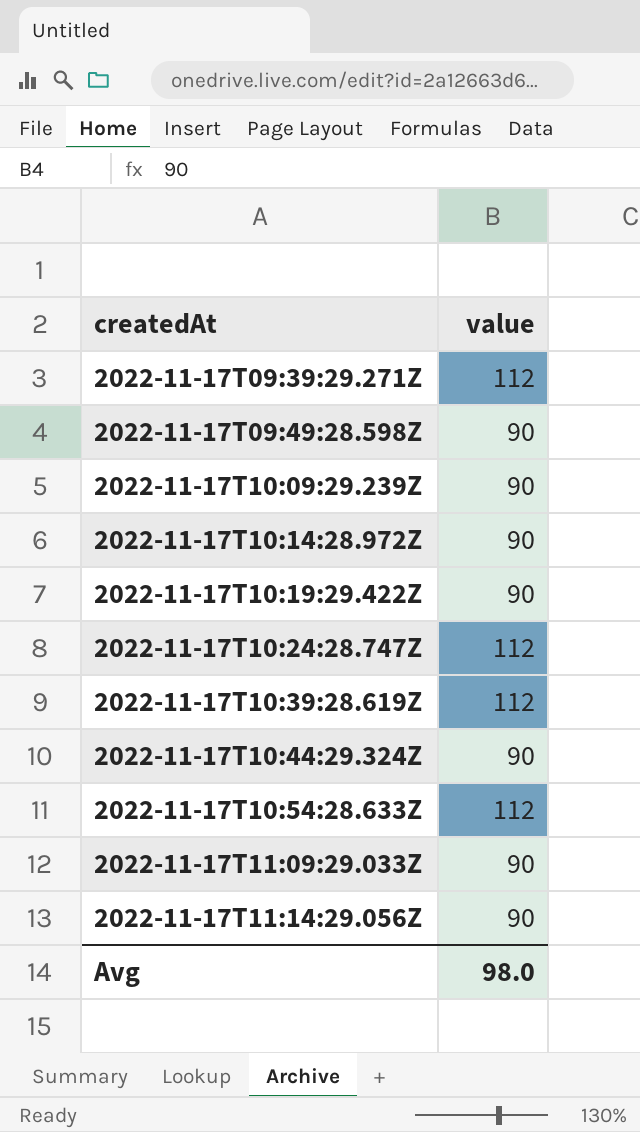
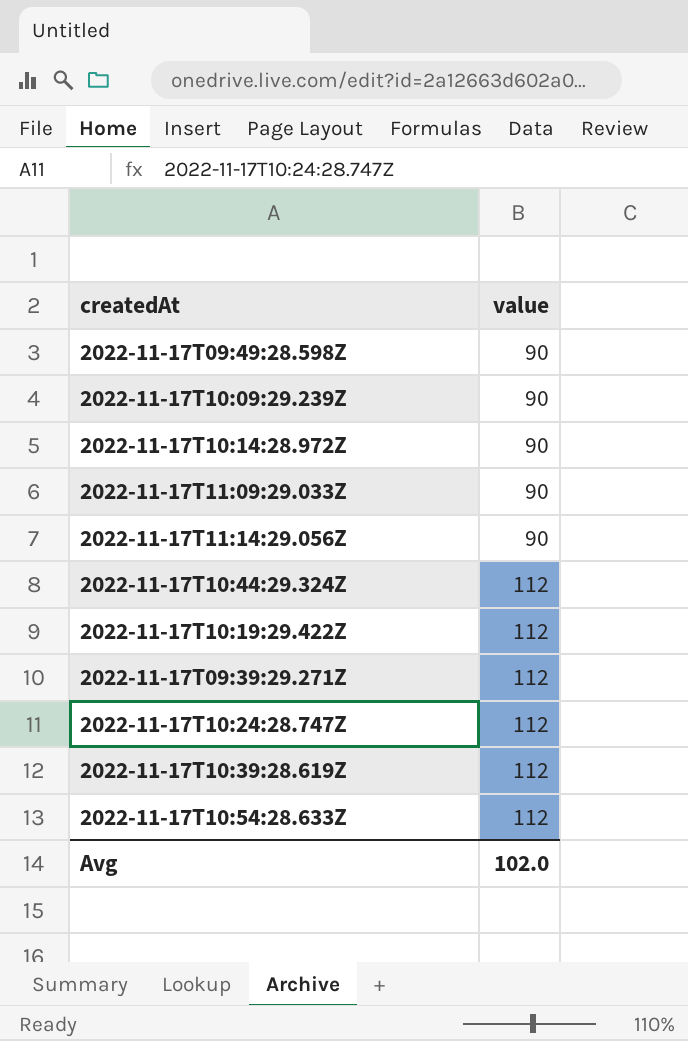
row order: createdAt ascending -> value ascending
2022-11-17T10:44:29.324Z | value: 90 -> 112
2022-11-17T10:19:29.422Z | value: 90 -> 112
Avg | value: 98.0 -> 102.0

